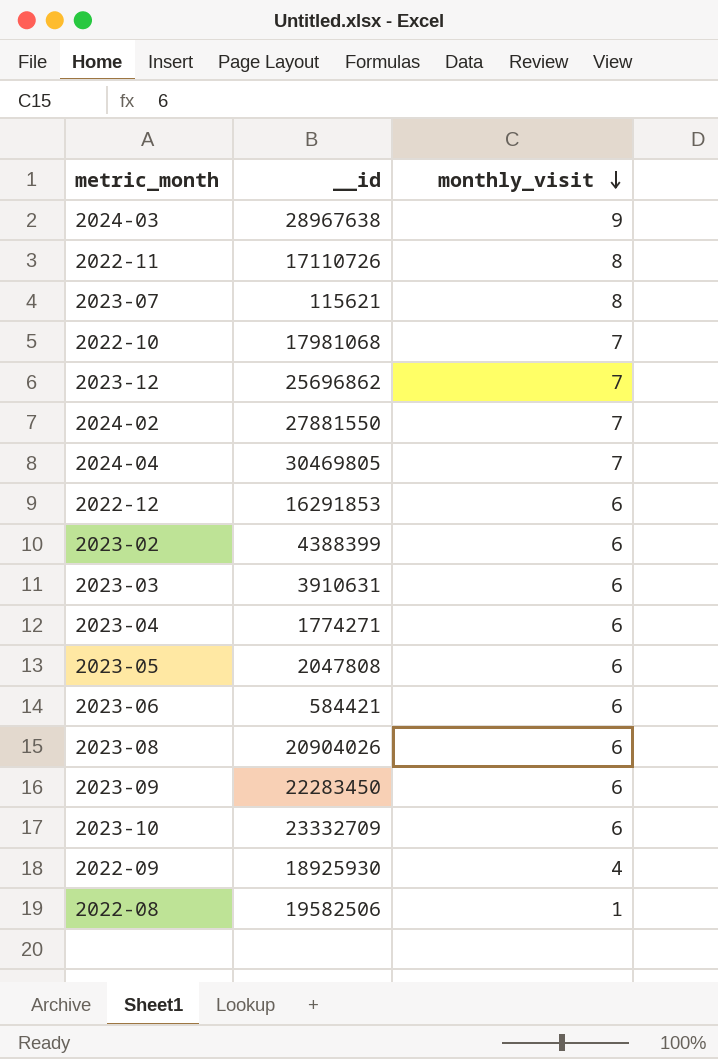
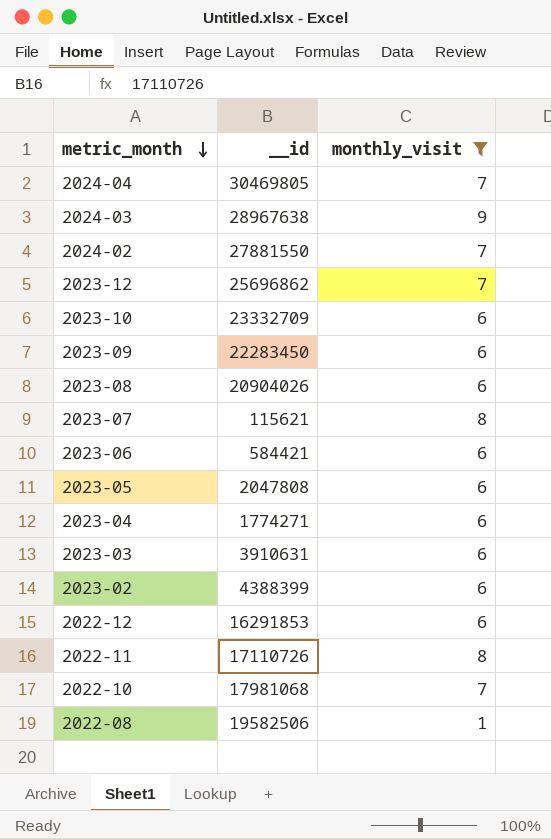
filter: none -> monthly_visit != 4
row order: monthly_visit descending -> metric_month descending

